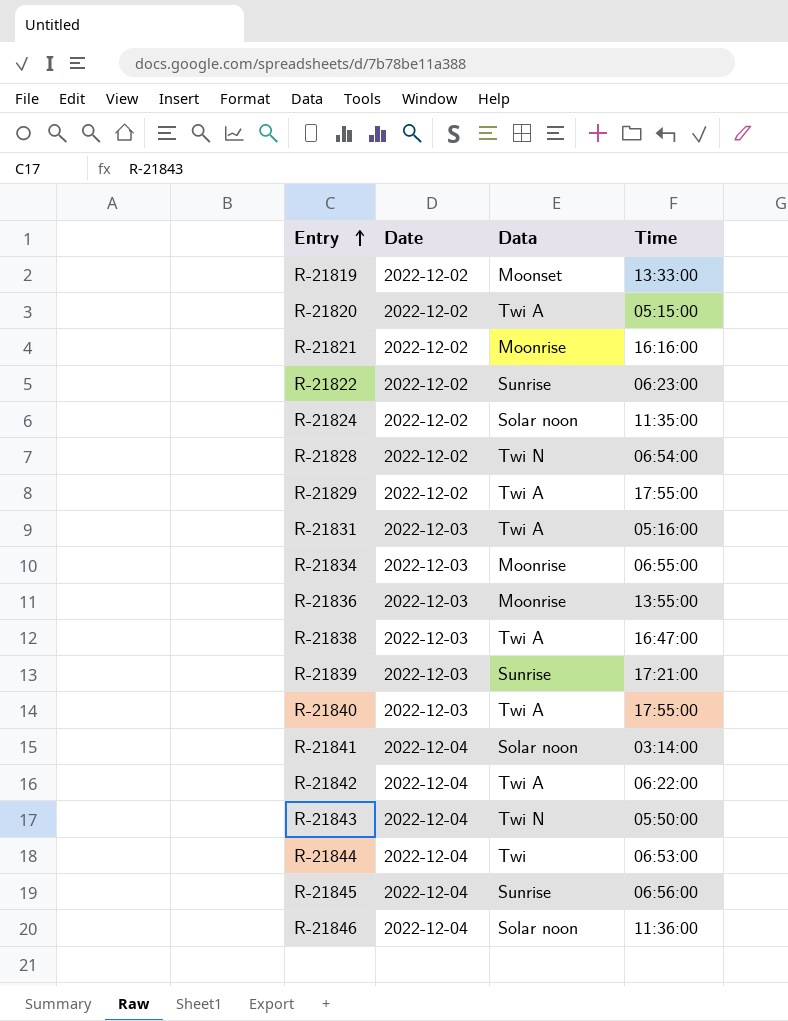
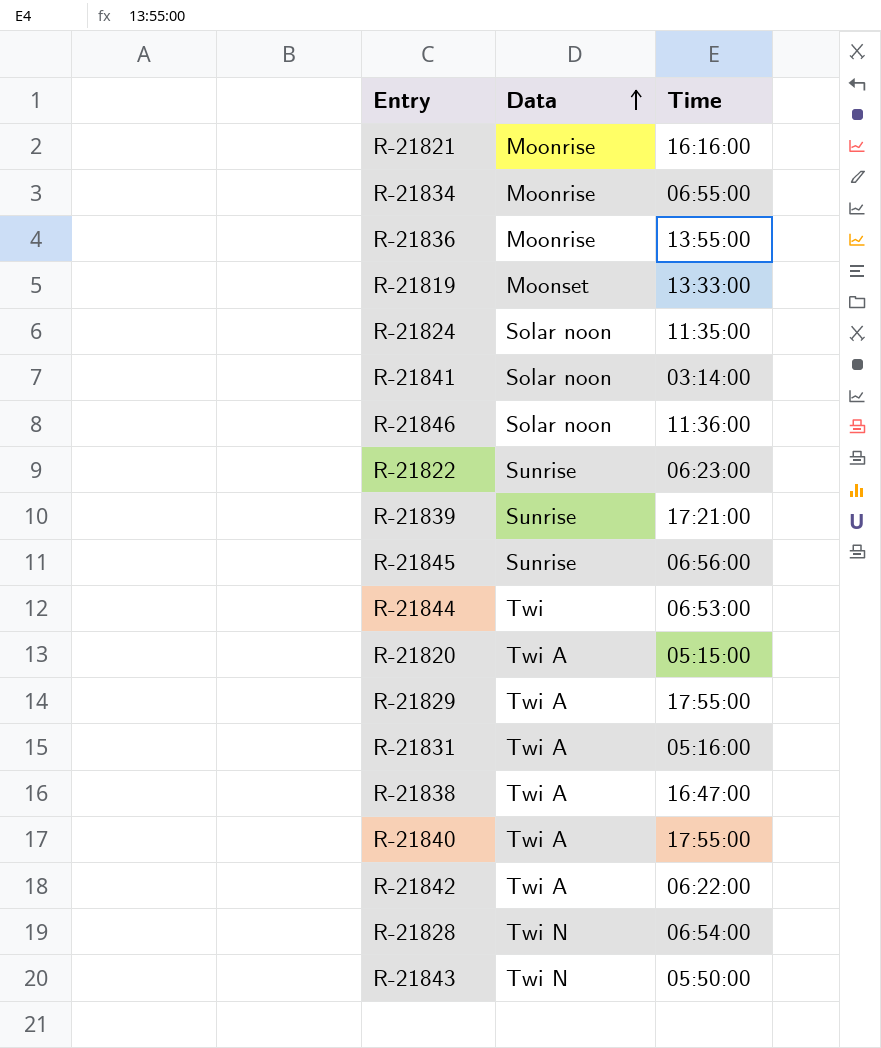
row order: Entry ascending -> Data ascending
column Date | position: 2 -> none

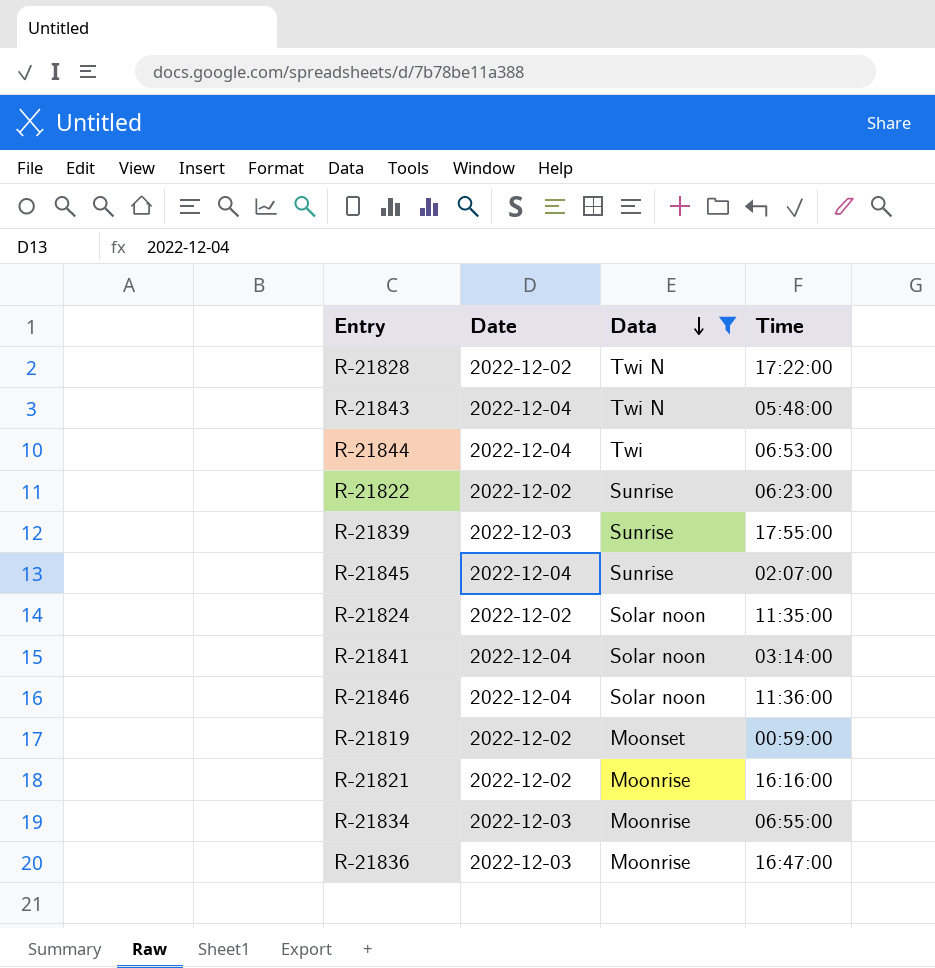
filter: none -> Data != Twi A
row order: Data ascending -> Data descending
column Date | position: none -> 2
R-21828 | Time: 06:54:00 -> 17:22:00
R-21843 | Time: 05:50:00 -> 05:48:00
R-21839 | Time: 17:21:00 -> 17:55:00
R-21845 | Time: 06:56:00 -> 02:07:00
R-21819 | Time: 13:33:00 -> 00:59:00
R-21836 | Time: 13:55:00 -> 16:47:00

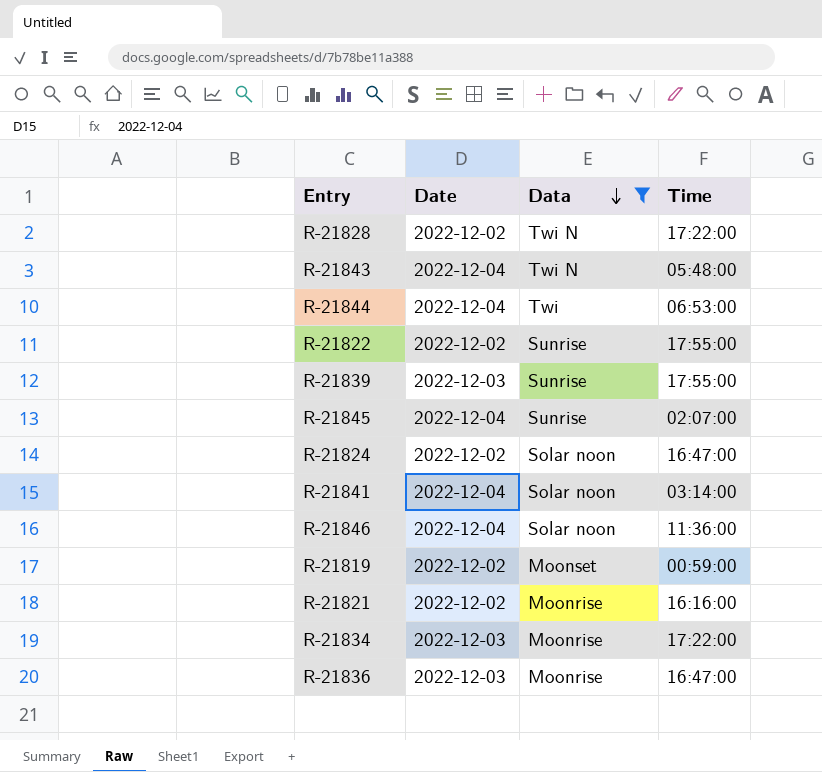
R-21822 | Time: 06:23:00 -> 17:55:00
R-21824 | Time: 11:35:00 -> 16:47:00
R-21834 | Time: 06:55:00 -> 17:22:00

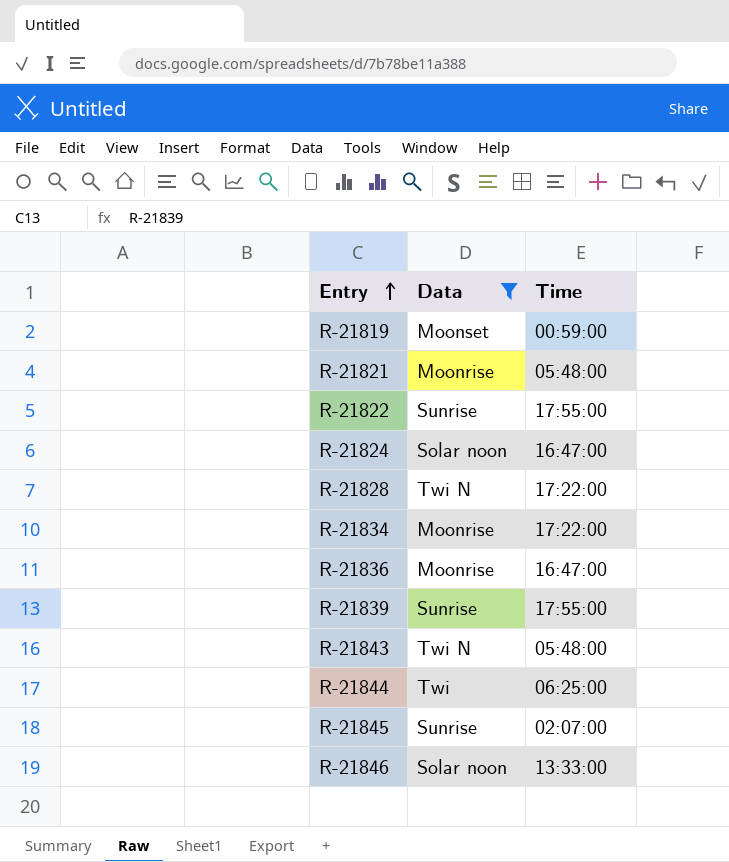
row order: Data descending -> Entry ascending
column Date | position: 2 -> none
row R-21841: 2022-12-04 | Solar noon | 03:14:00 -> none
R-21821 | Time: 16:16:00 -> 05:48:00
R-21844 | Time: 06:53:00 -> 06:25:00
R-21846 | Time: 11:36:00 -> 13:33:00

